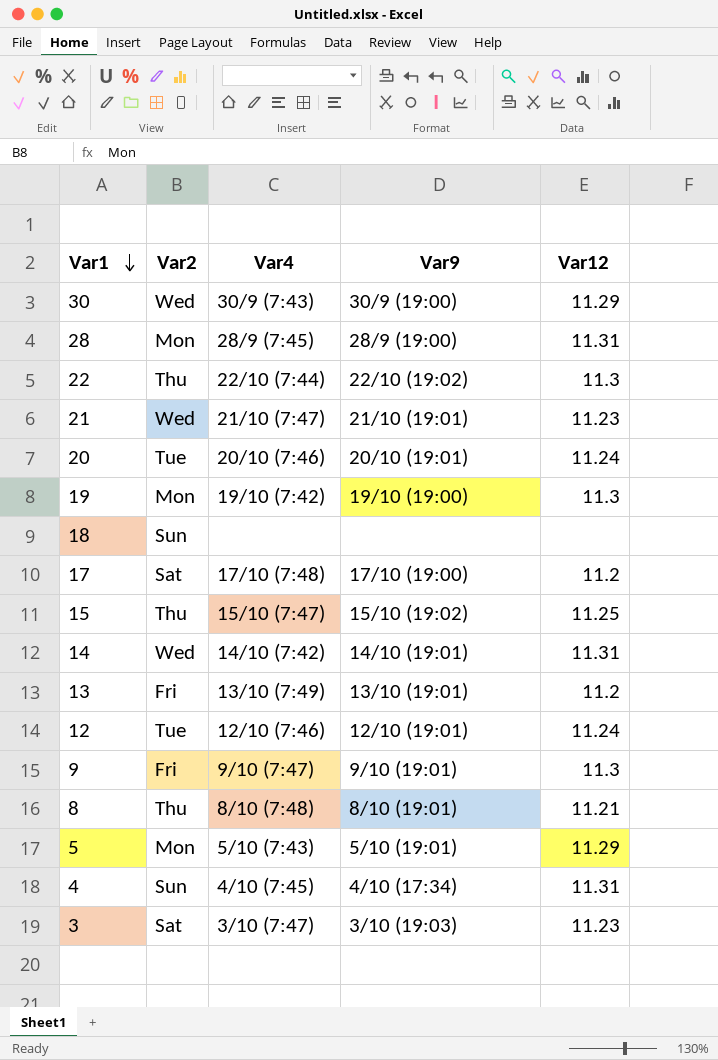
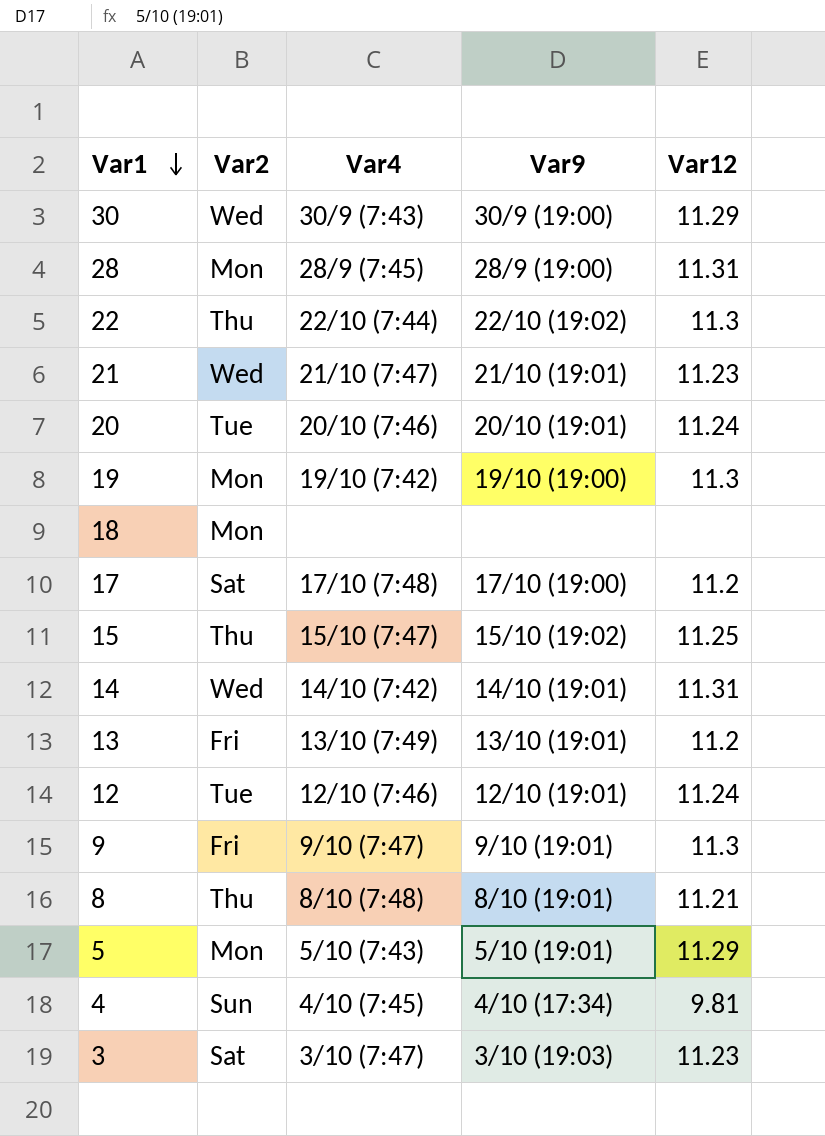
18 | Var2: Sun -> Mon
4 | Var12: 11.31 -> 9.81

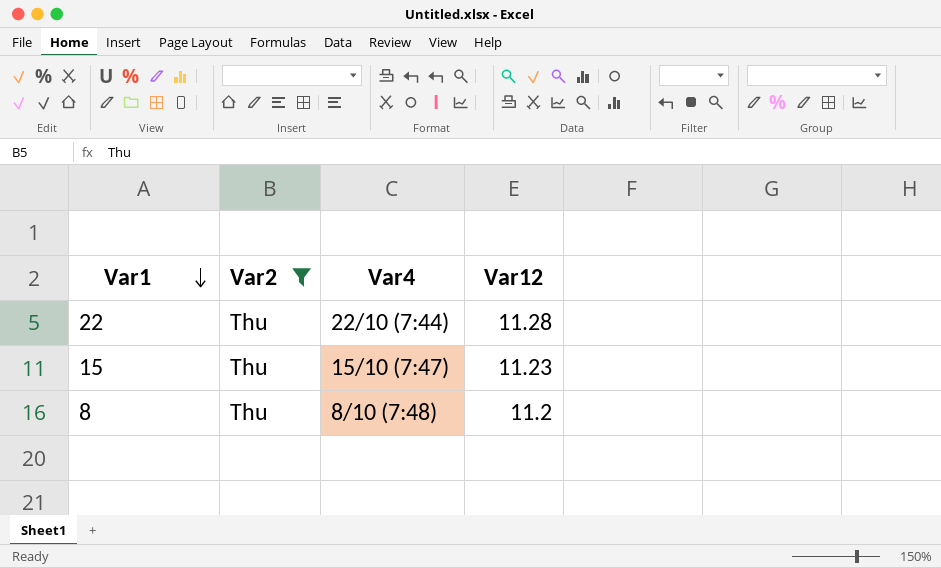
filter: none -> Var2 = Thu
column Var9 | position: 4 -> none
22 | Var12: 11.3 -> 11.28
15 | Var12: 11.25 -> 11.23
8 | Var12: 11.21 -> 11.2

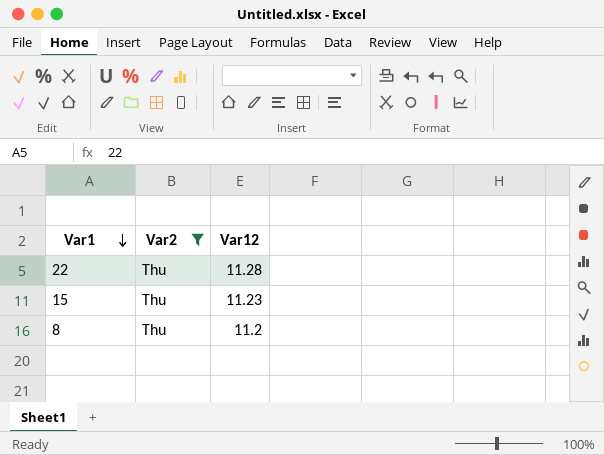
column Var4 | position: 3 -> none

